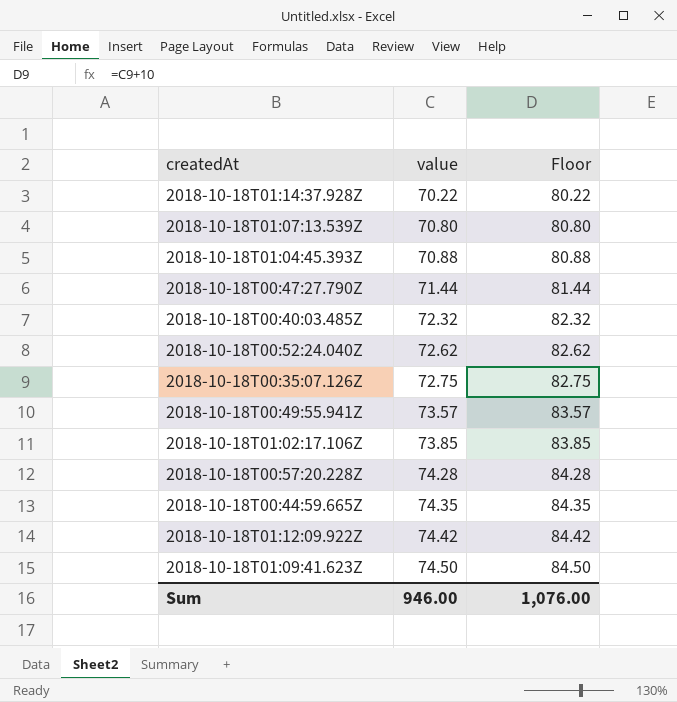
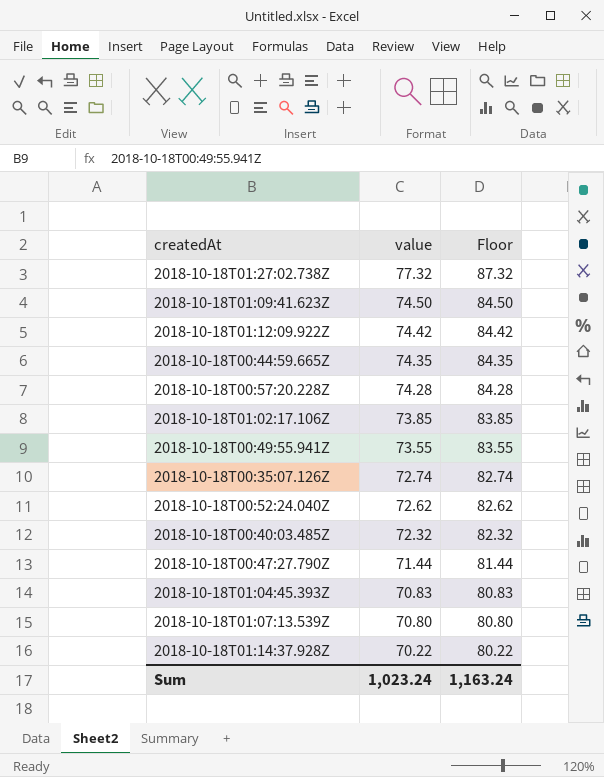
row order: value ascending -> value descending
row 2018-10-18T01:27:02.738Z: none -> 77.32 | 87.32
2018-10-18T00:49:55.941Z | value: 73.57 -> 73.55
2018-10-18T00:49:55.941Z | Floor: 83.57 -> 83.55
2018-10-18T00:35:07.126Z | value: 72.75 -> 72.74
2018-10-18T00:35:07.126Z | Floor: 82.75 -> 82.74
2018-10-18T01:04:45.393Z | value: 70.88 -> 70.83
2018-10-18T01:04:45.393Z | Floor: 80.88 -> 80.83
Sum | value: 946.00 -> 1,023.24
Sum | Floor: 1,076.00 -> 1,163.24

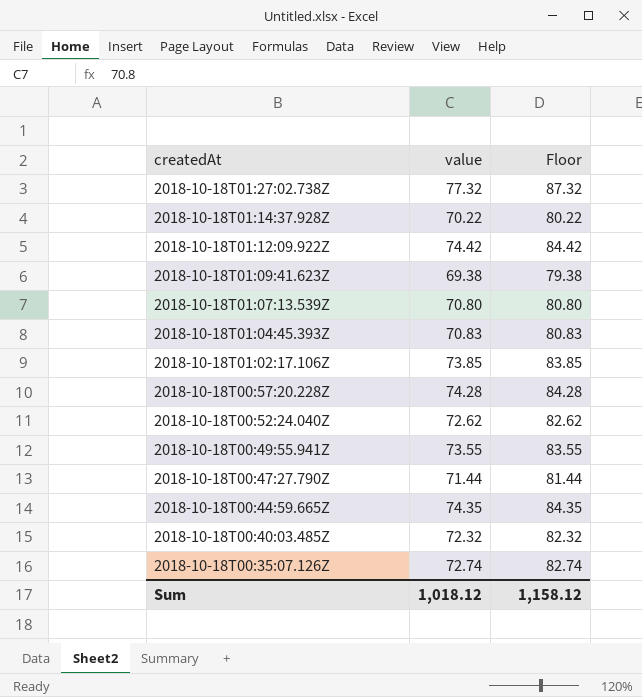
row order: value descending -> createdAt descending
2018-10-18T01:09:41.623Z | value: 74.50 -> 69.38
2018-10-18T01:09:41.623Z | Floor: 84.50 -> 79.38
Sum | value: 1,023.24 -> 1,018.12
Sum | Floor: 1,163.24 -> 1,158.12

